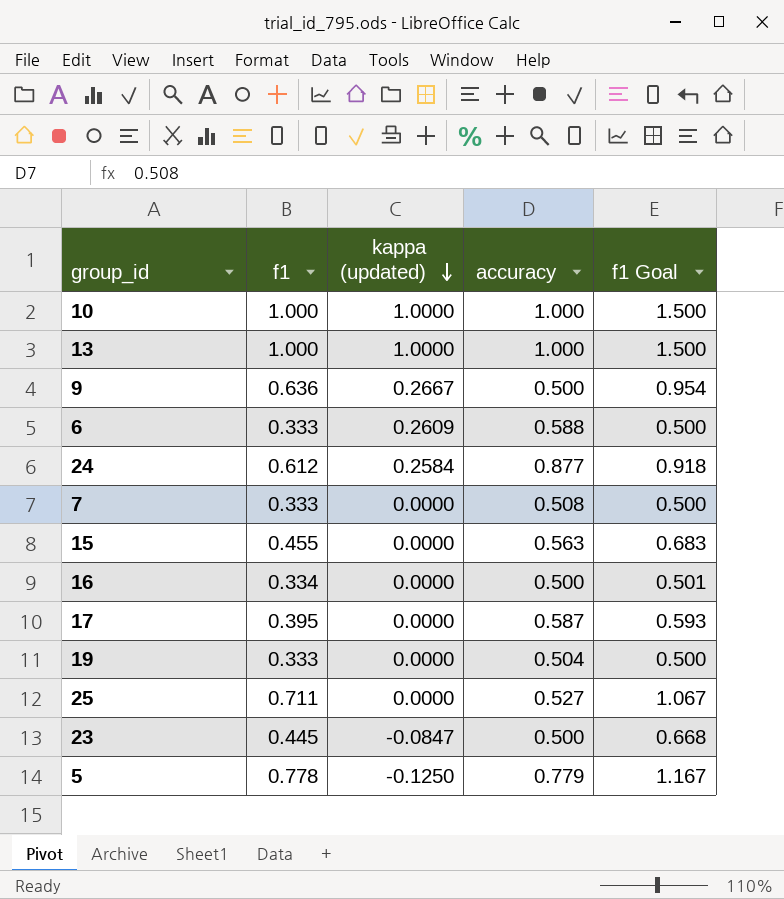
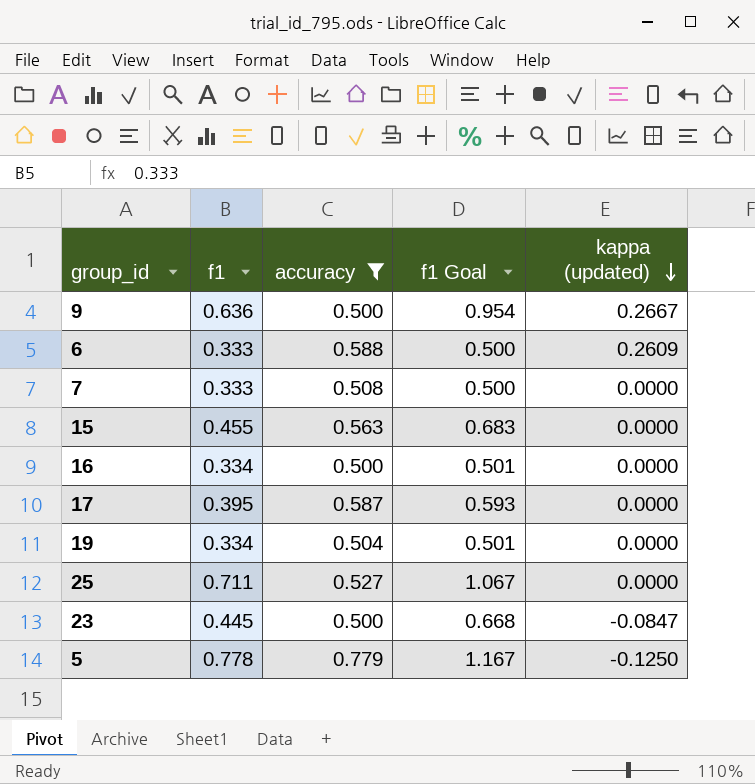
filter: none -> accuracy <= 0.779
column kappa (updated) | position: 3 -> 5
19 | f1: 0.333 -> 0.334
19 | f1 Goal: 0.500 -> 0.501

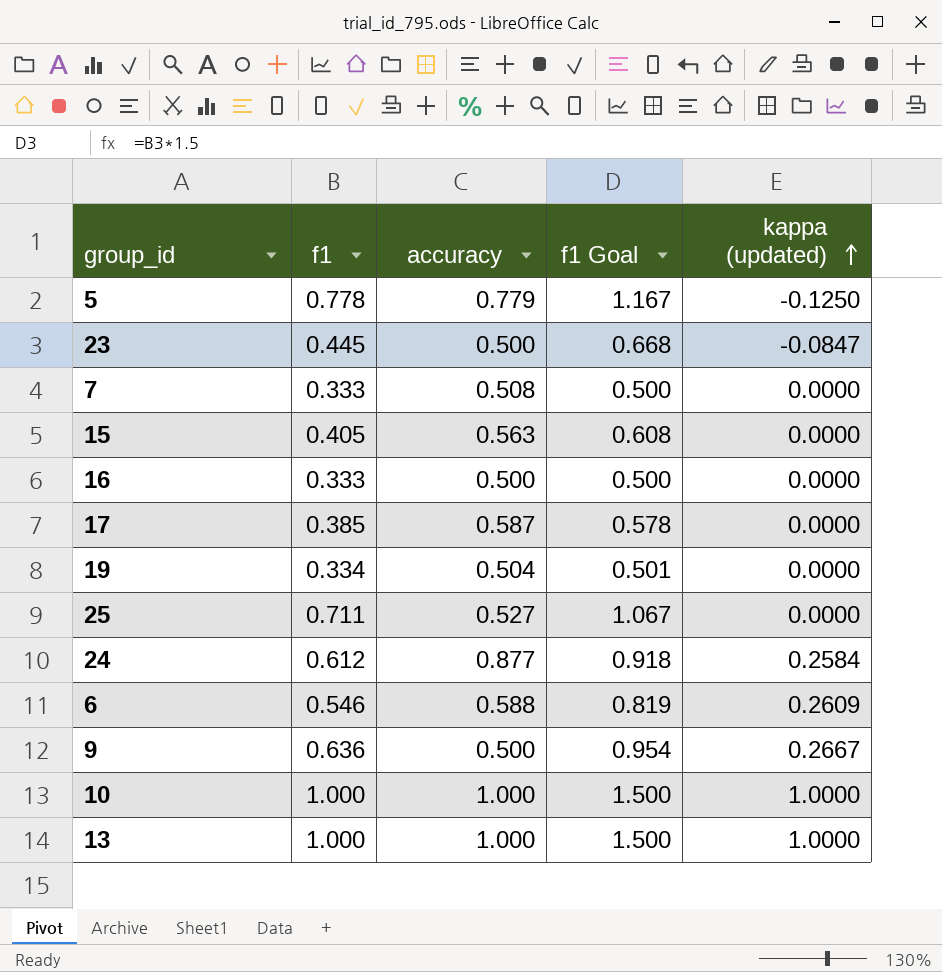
filter: accuracy <= 0.779 -> none
row order: kappa (updated) descending -> kappa (updated) ascending
15 | f1: 0.455 -> 0.405
15 | f1 Goal: 0.683 -> 0.608
16 | f1: 0.334 -> 0.333
16 | f1 Goal: 0.501 -> 0.500
17 | f1: 0.395 -> 0.385
17 | f1 Goal: 0.593 -> 0.578
6 | f1: 0.333 -> 0.546
6 | f1 Goal: 0.500 -> 0.819

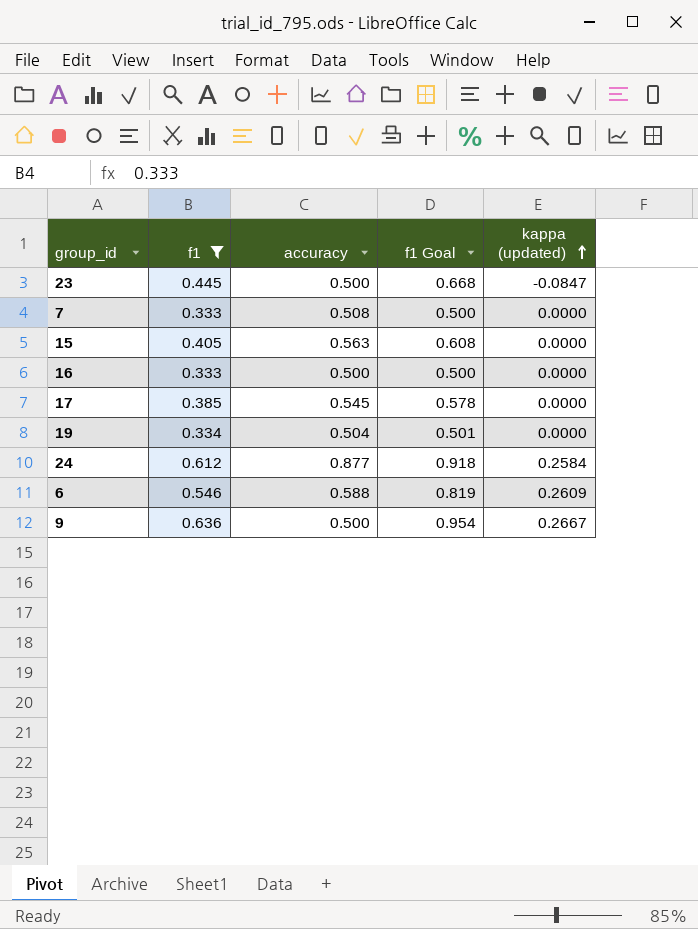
filter: none -> f1 <= 0.636
17 | accuracy: 0.587 -> 0.545

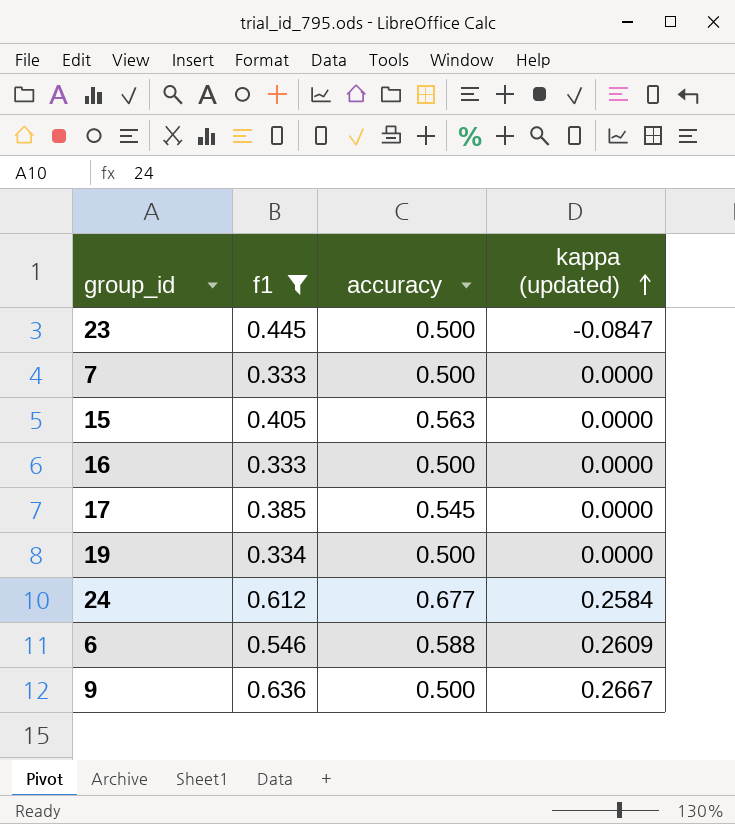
column f1 Goal | formula: [f1] * 1.5 -> none
7 | accuracy: 0.508 -> 0.500
19 | accuracy: 0.504 -> 0.500
24 | accuracy: 0.877 -> 0.677

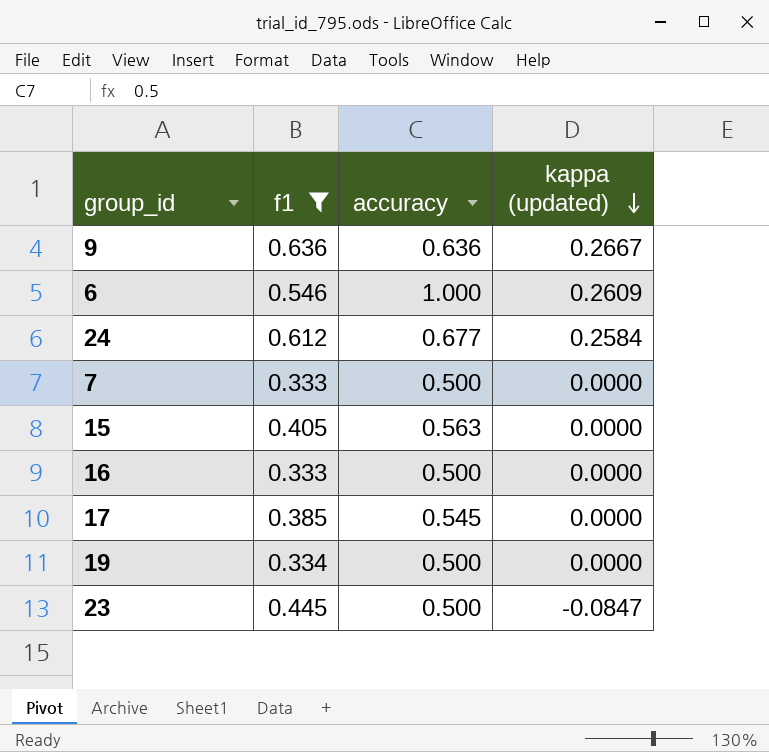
row order: kappa (updated) ascending -> kappa (updated) descending
9 | accuracy: 0.500 -> 0.636
6 | accuracy: 0.588 -> 1.000

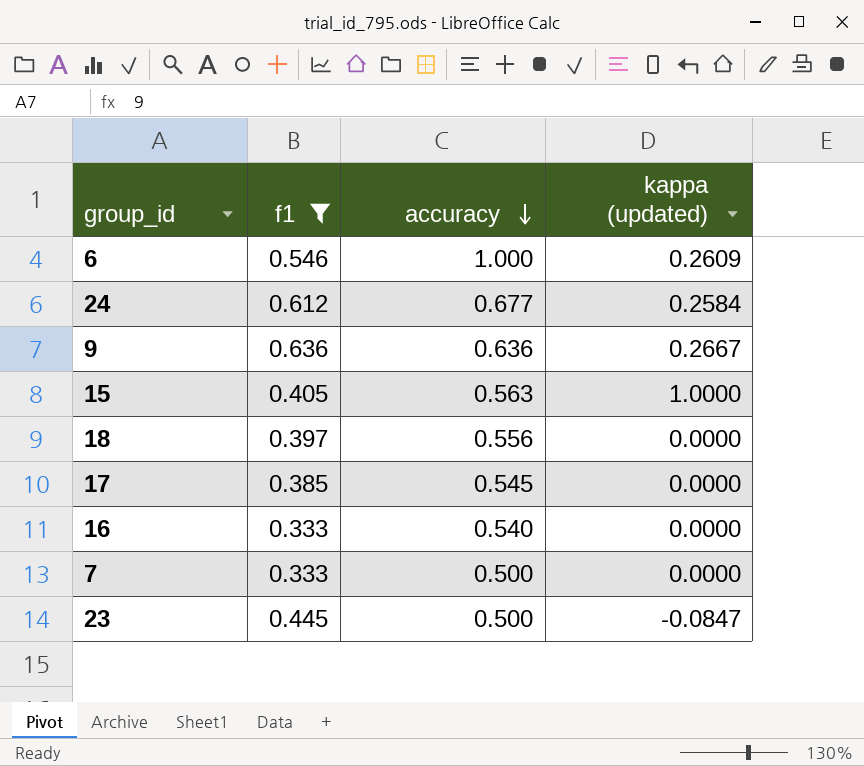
row order: kappa (updated) descending -> accuracy descending
row 19: 0.334 | 0.500 | 0.0000 -> none
15 | kappa (updated): 0.0000 -> 1.0000
row 18: none -> 0.397 | 0.556 | 0.0000
16 | accuracy: 0.500 -> 0.540

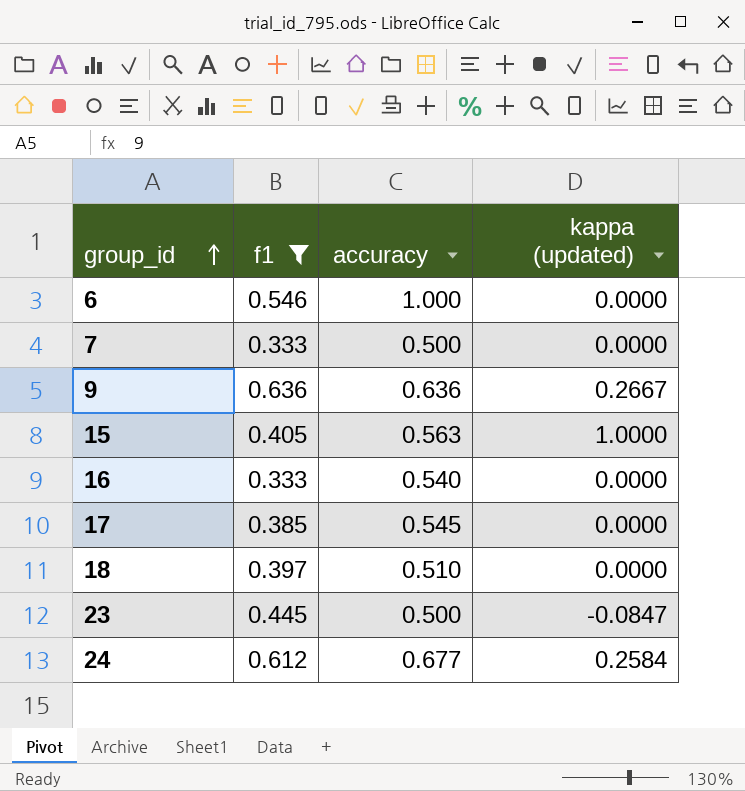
row order: accuracy descending -> group_id ascending
6 | kappa (updated): 0.2609 -> 0.0000
18 | accuracy: 0.556 -> 0.510

